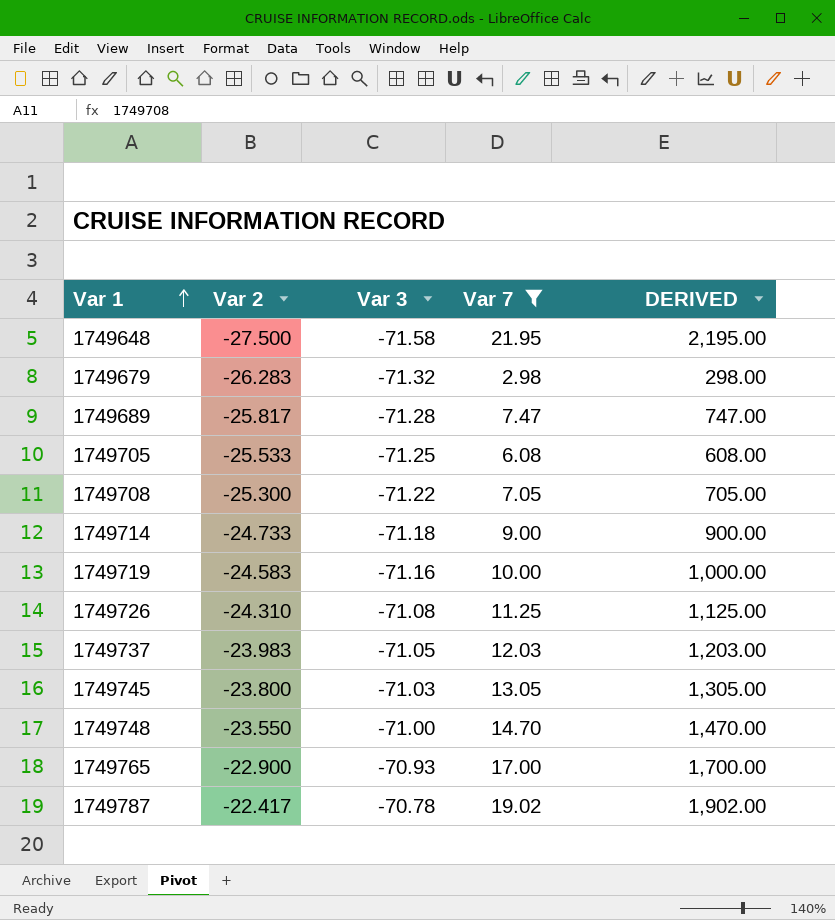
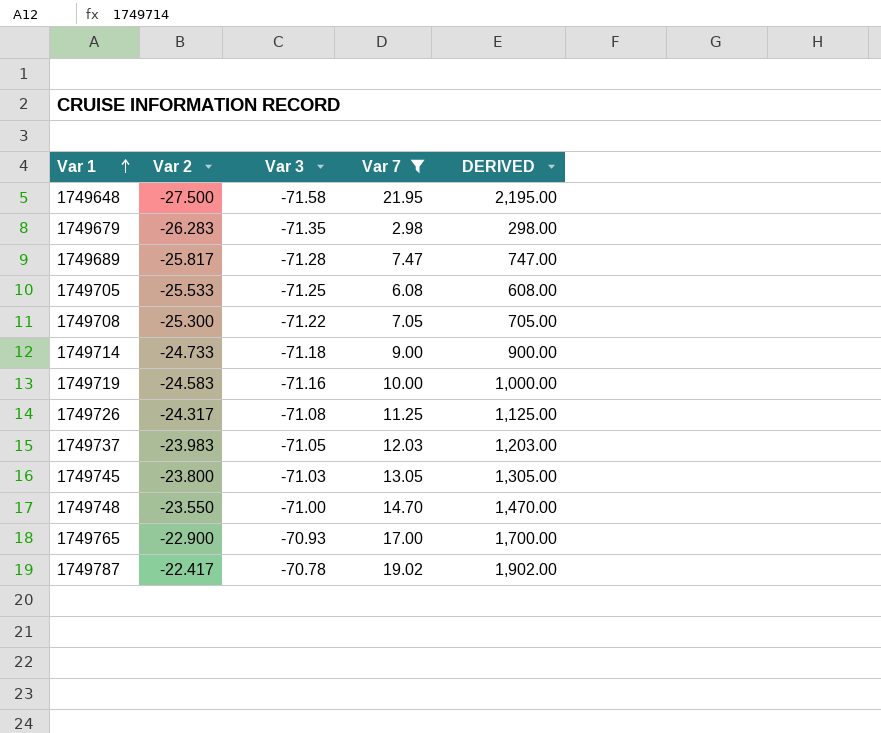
1749679 | Var 3: -71.32 -> -71.35
1749726 | Var 2: -24.310 -> -24.317

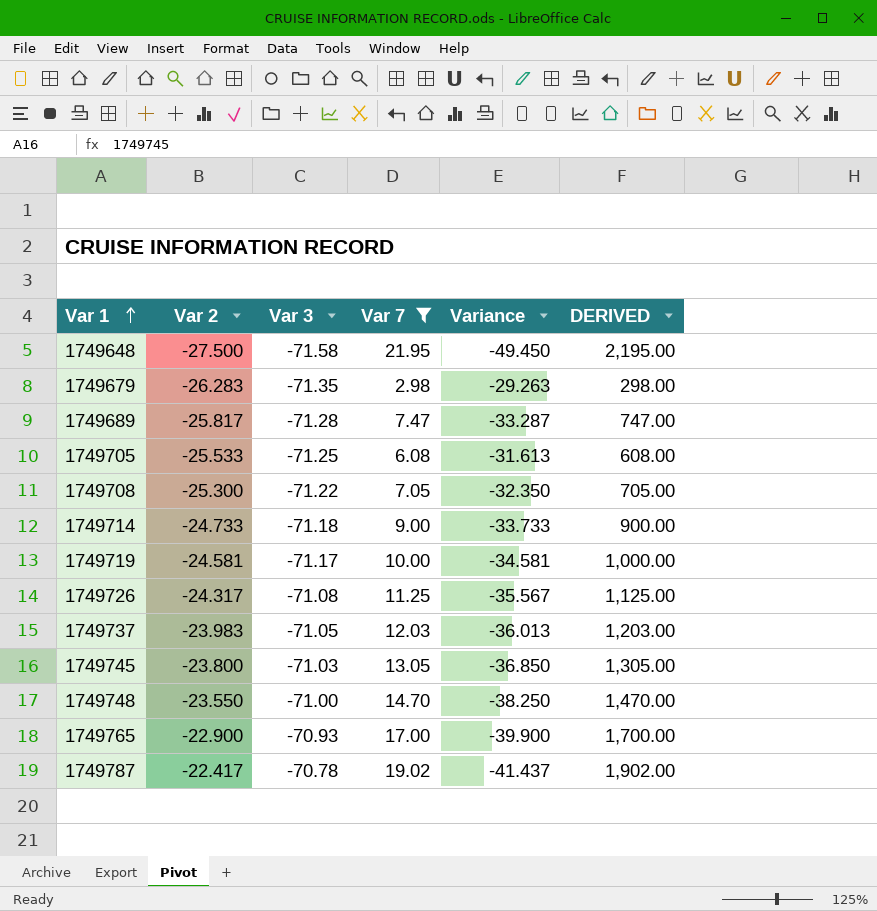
column Variance | formula: none -> [Var 2] - [Var 7]
1749719 | Var 2: -24.583 -> -24.581
1749719 | Var 3: -71.16 -> -71.17

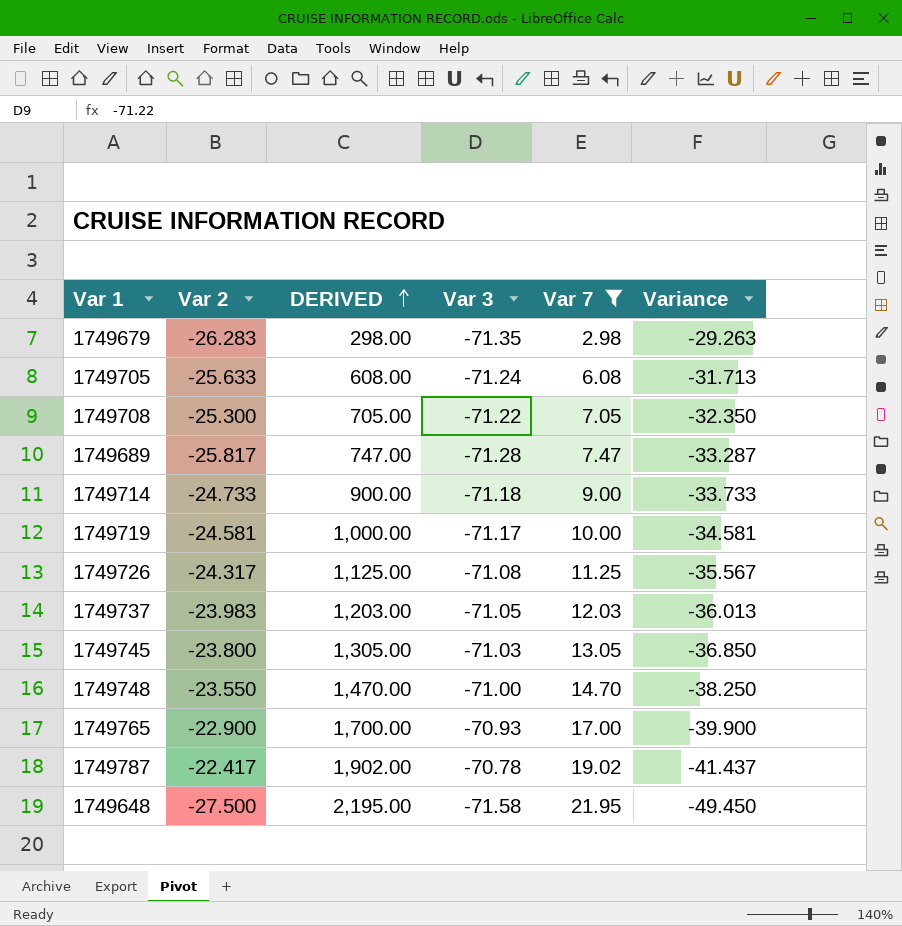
row order: Var 1 ascending -> DERIVED ascending
column DERIVED | position: 6 -> 3
1749705 | Var 2: -25.533 -> -25.633
1749705 | Var 3: -71.25 -> -71.24
1749705 | Variance: -31.613 -> -31.713

